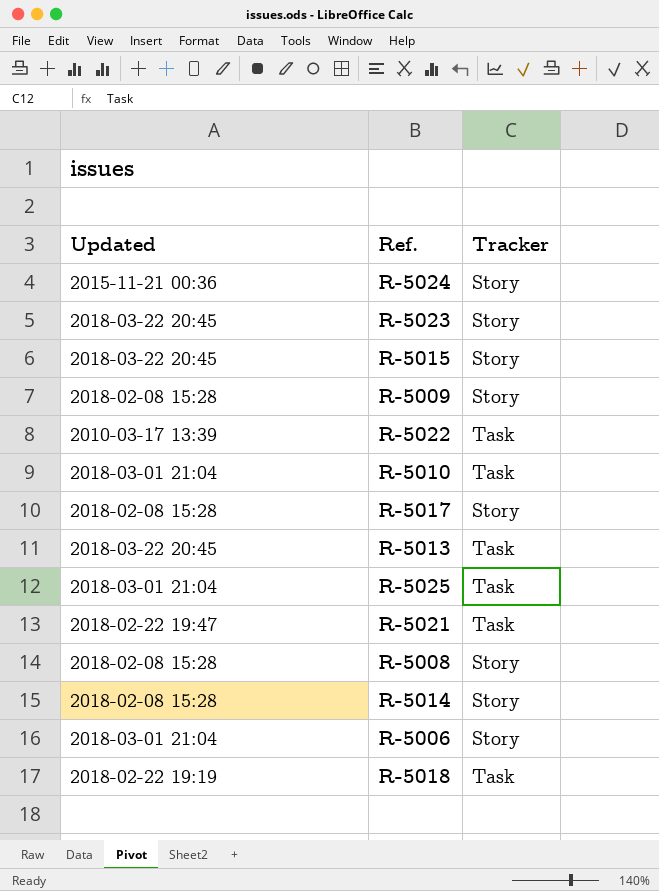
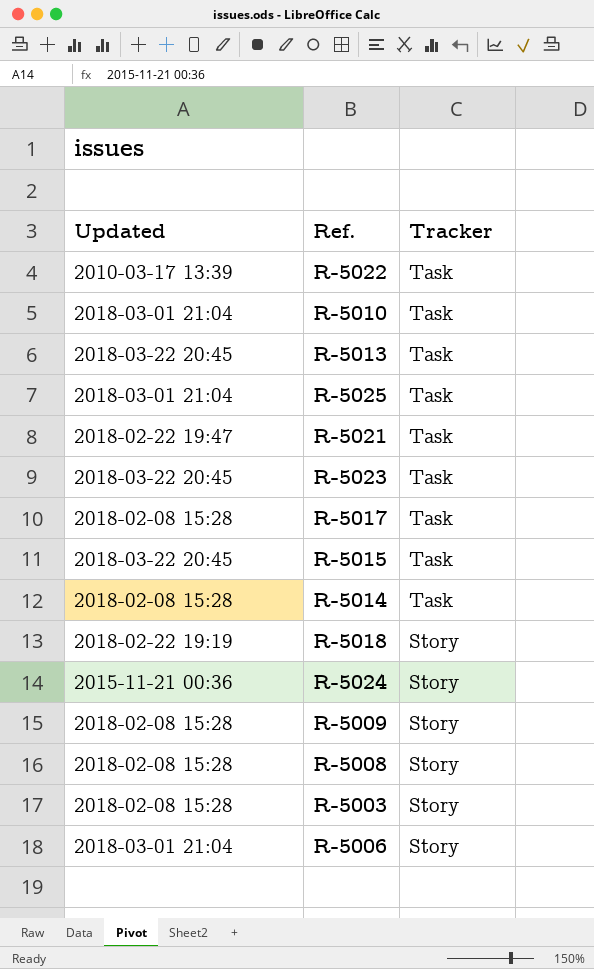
row order: none -> Tracker descending
R-5023 | Tracker: Story -> Task
R-5017 | Tracker: Story -> Task
R-5015 | Tracker: Story -> Task
R-5014 | Tracker: Story -> Task
R-5018 | Tracker: Task -> Story
row R-5003: none -> 2018-02-08 15:28 | Story

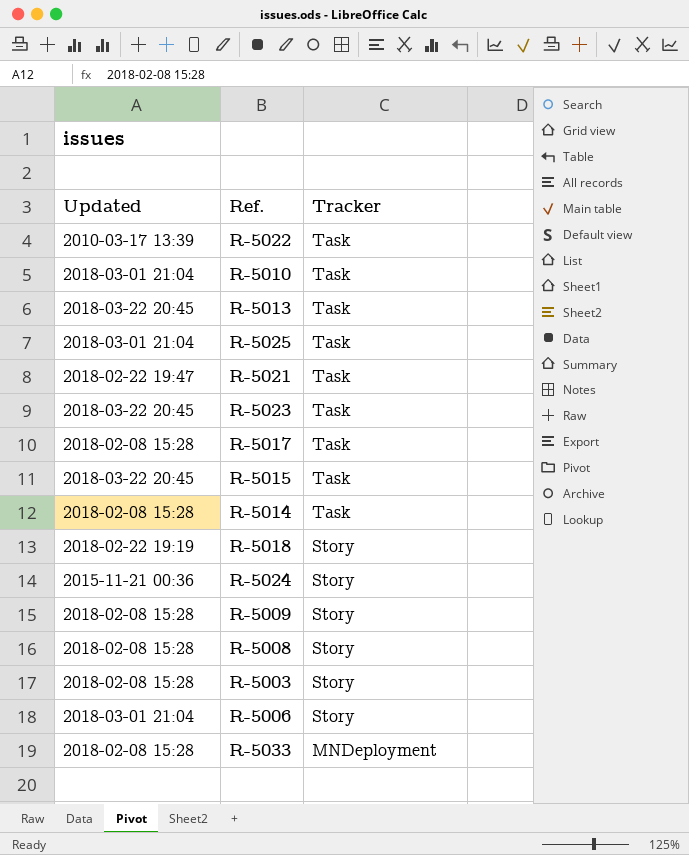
row R-5033: none -> 2018-02-08 15:28 | MNDeployment

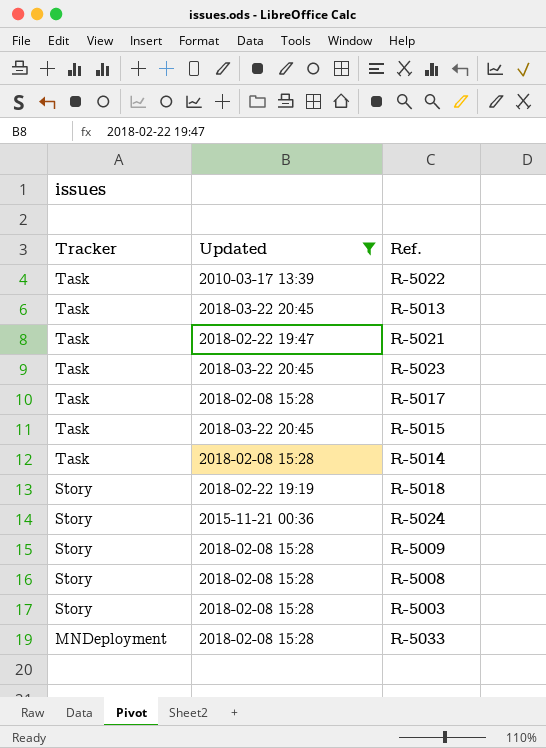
filter: none -> Updated != 2018-03-01 21:04
column Tracker | position: 3 -> 1

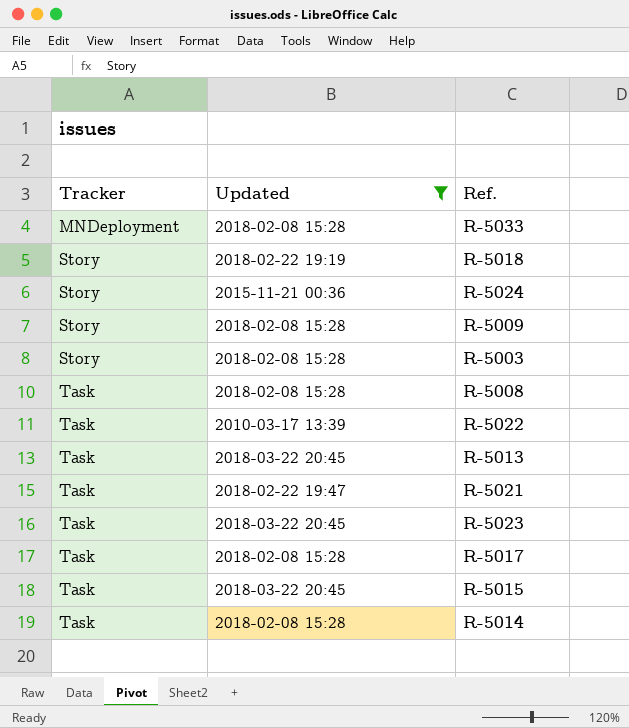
row order: Tracker descending -> Tracker ascending
R-5008 | Tracker: Story -> Task

